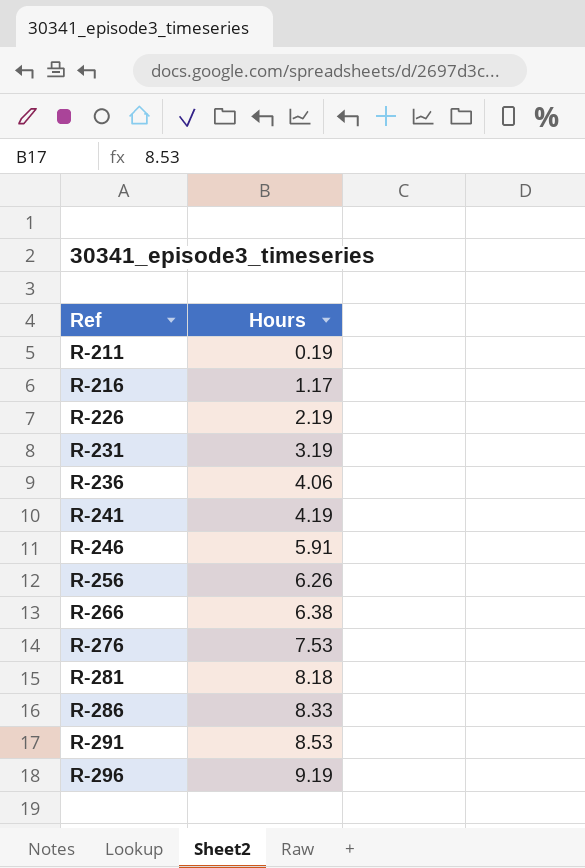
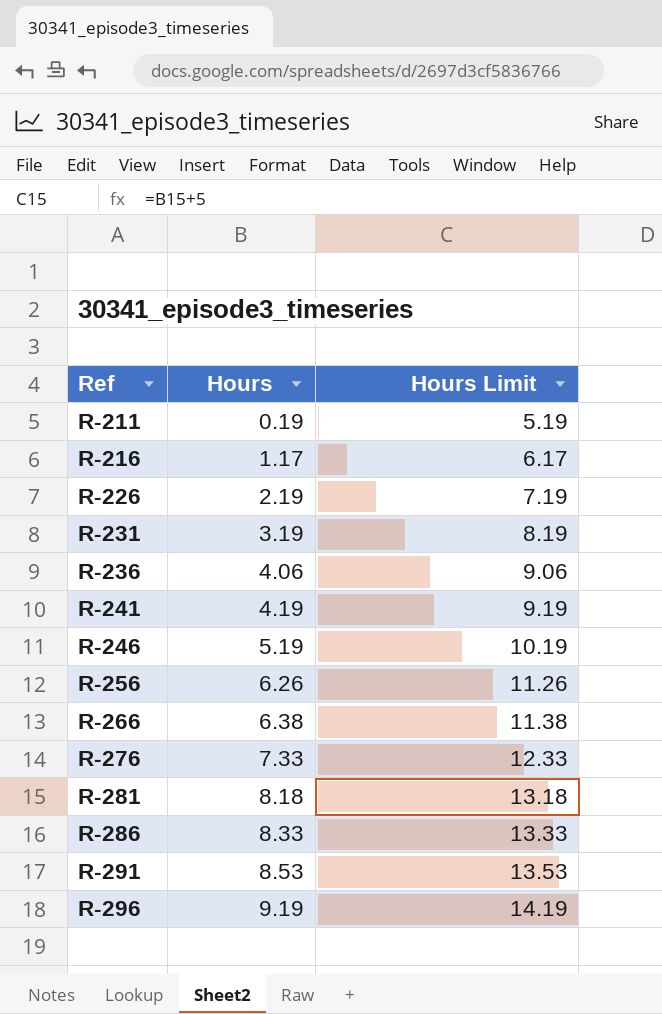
column Hours Limit | formula: none -> [Hours] + 5
R-246 | Hours: 5.91 -> 5.19
R-276 | Hours: 7.53 -> 7.33

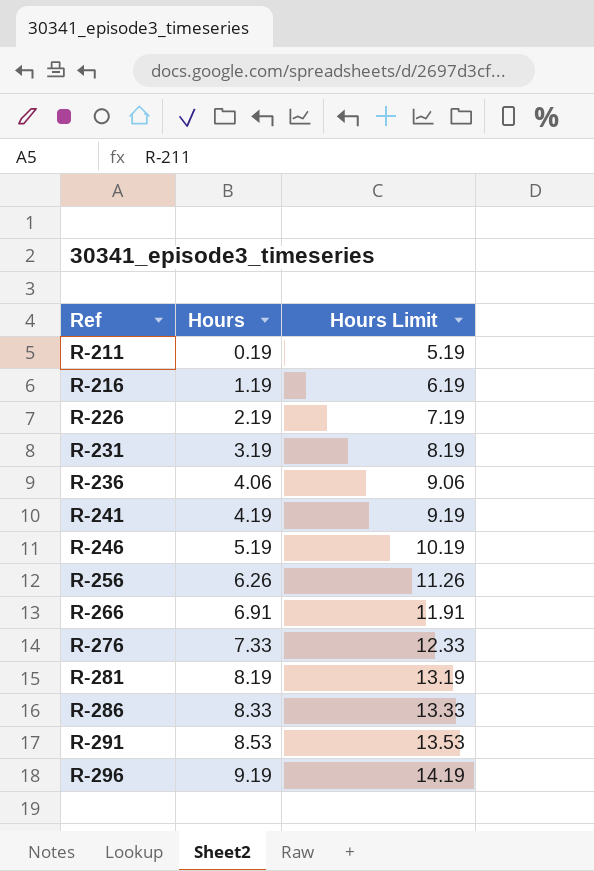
R-216 | Hours: 1.17 -> 1.19
R-216 | Hours Limit: 6.17 -> 6.19
R-266 | Hours: 6.38 -> 6.91
R-266 | Hours Limit: 11.38 -> 11.91
R-281 | Hours: 8.18 -> 8.19
R-281 | Hours Limit: 13.18 -> 13.19

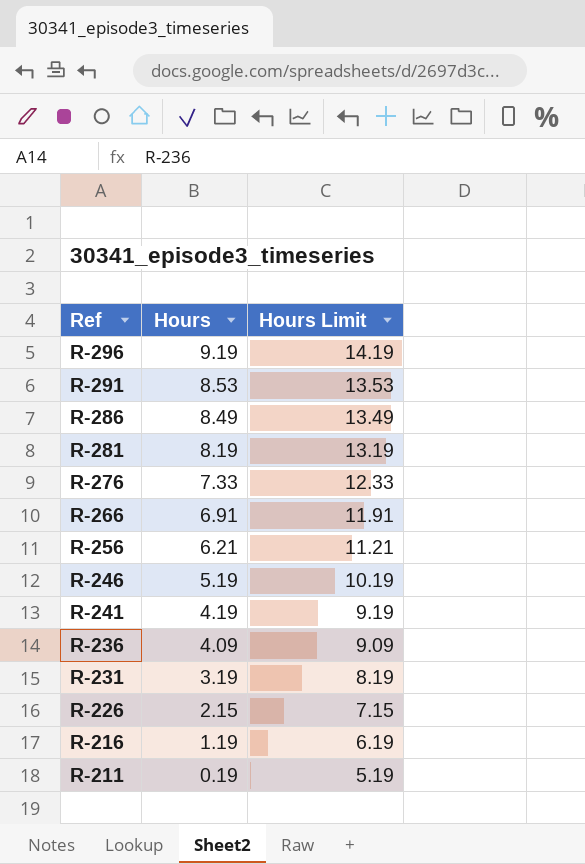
row order: Ref ascending -> Ref descending
R-286 | Hours: 8.33 -> 8.49
R-286 | Hours Limit: 13.33 -> 13.49
R-256 | Hours: 6.26 -> 6.21
R-256 | Hours Limit: 11.26 -> 11.21
R-236 | Hours: 4.06 -> 4.09
R-236 | Hours Limit: 9.06 -> 9.09
R-226 | Hours: 2.19 -> 2.15
R-226 | Hours Limit: 7.19 -> 7.15

